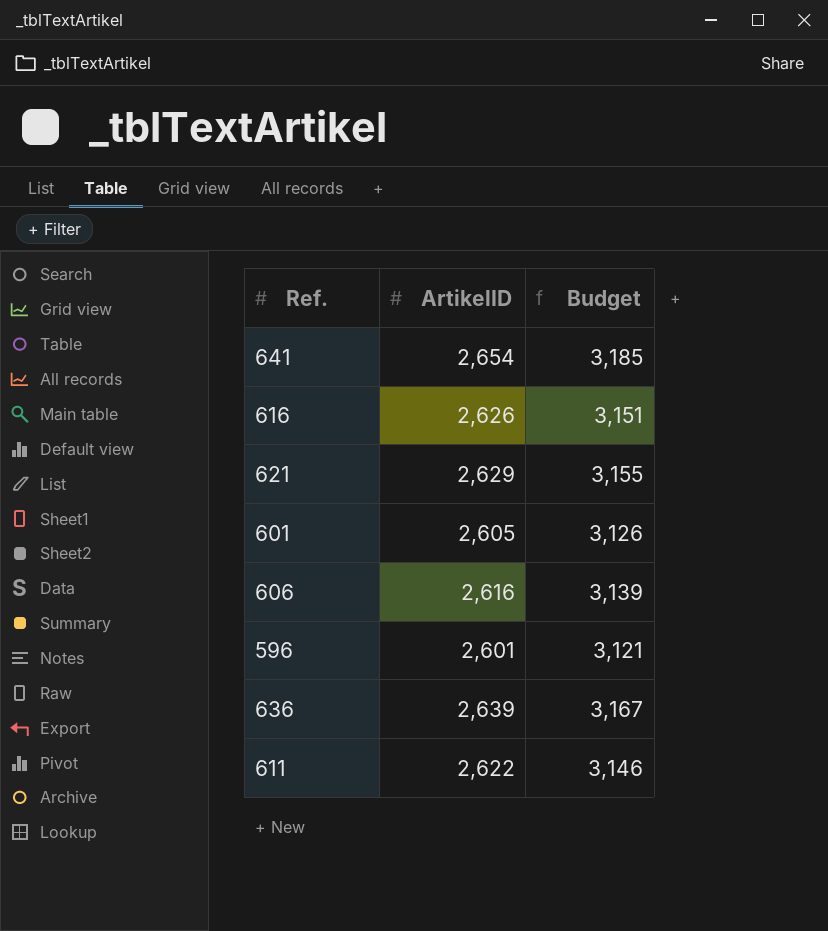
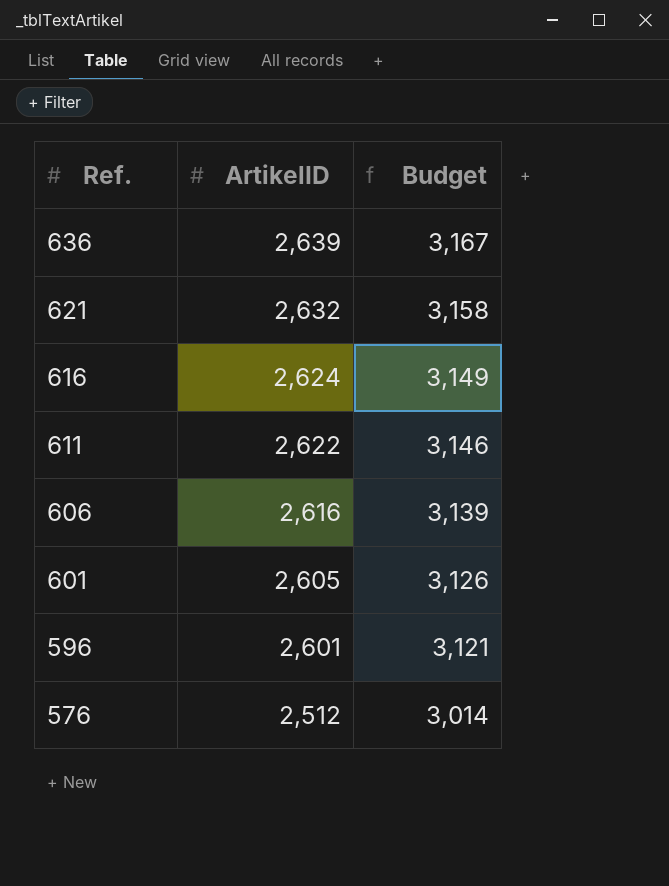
row order: none -> Ref. descending
row 641: 2,654 | 3,185 -> none
621 | ArtikelID: 2,629 -> 2,632
621 | Budget: 3,155 -> 3,158
616 | ArtikelID: 2,626 -> 2,624
616 | Budget: 3,151 -> 3,149
row 576: none -> 2,512 | 3,014

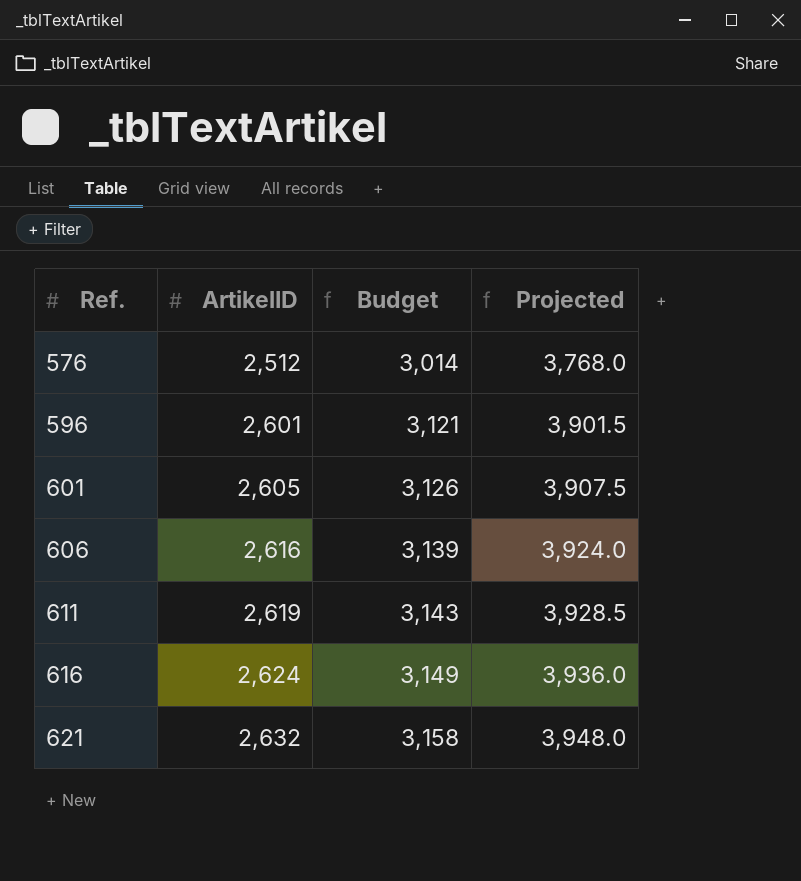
row order: Ref. descending -> Ref. ascending
column Projected | formula: none -> [ArtikelID] * 1.5
row 636: 2,639 | 3,167 -> none
611 | ArtikelID: 2,622 -> 2,619
611 | Budget: 3,146 -> 3,143

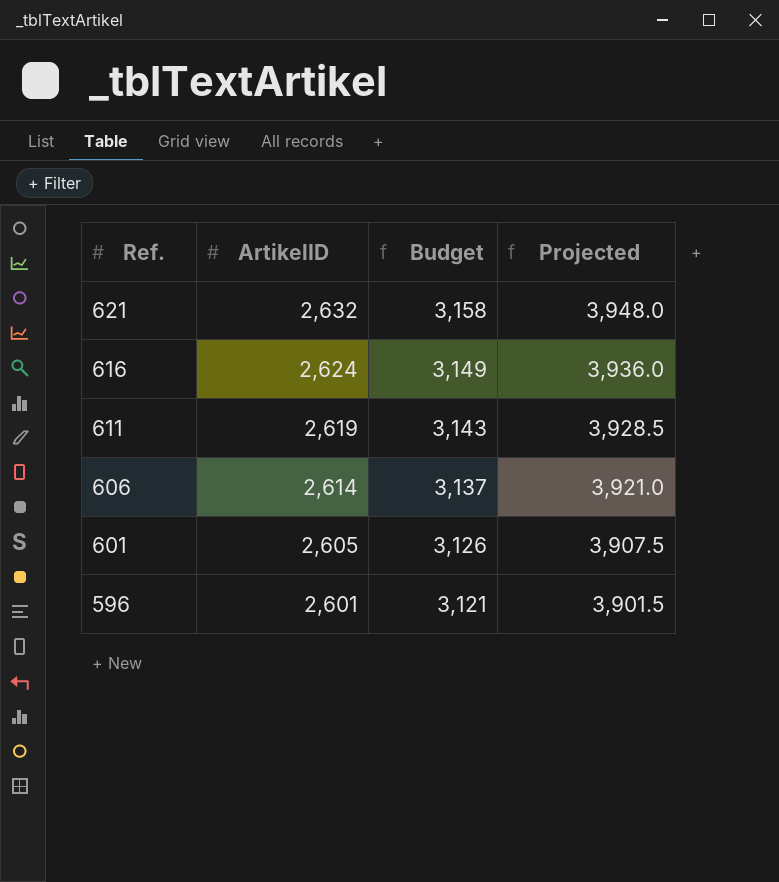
row order: Ref. ascending -> Ref. descending
row 576: 2,512 | 3,014 | 3,768.0 -> none
606 | ArtikelID: 2,616 -> 2,614
606 | Budget: 3,139 -> 3,137
606 | Projected: 3,924.0 -> 3,921.0

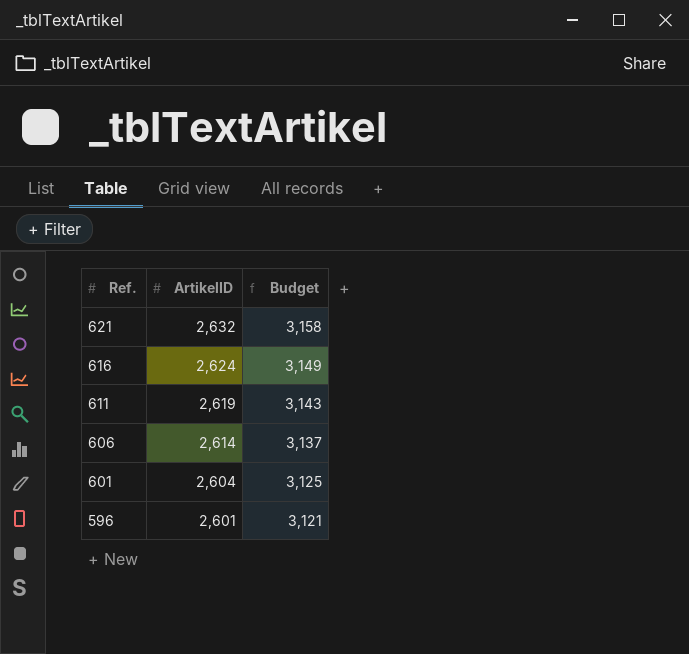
column Projected | formula: [ArtikelID] * 1.5 -> none
601 | ArtikelID: 2,605 -> 2,604
601 | Budget: 3,126 -> 3,125

